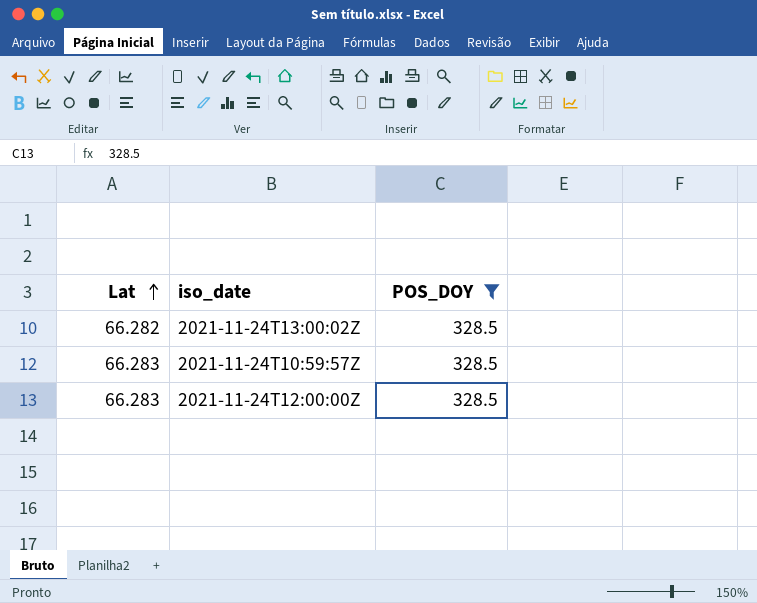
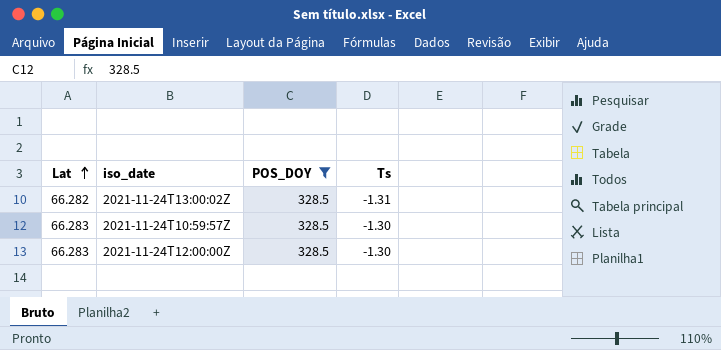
column Ts | position: none -> 4

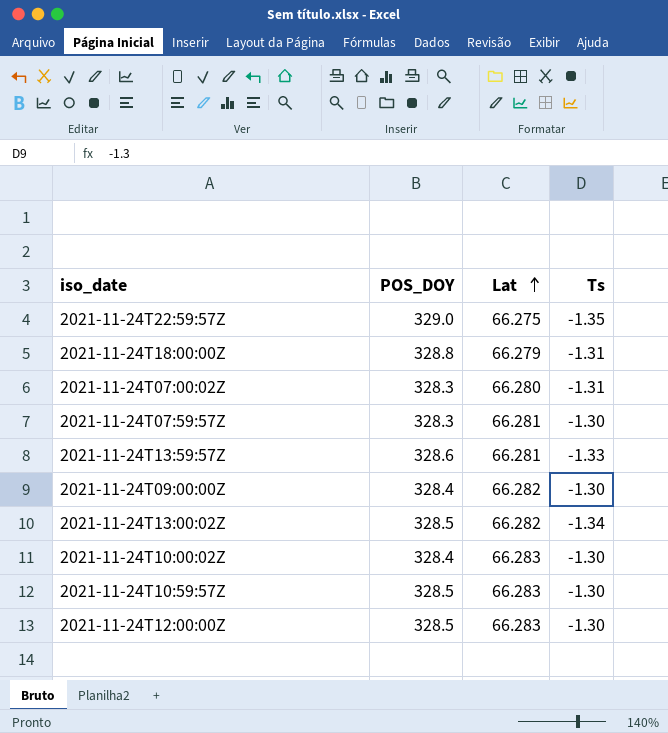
filter: POS_DOY = 328.5 -> none
column Lat | position: 1 -> 3
2021-11-24T13:00:02Z | Ts: -1.31 -> -1.34

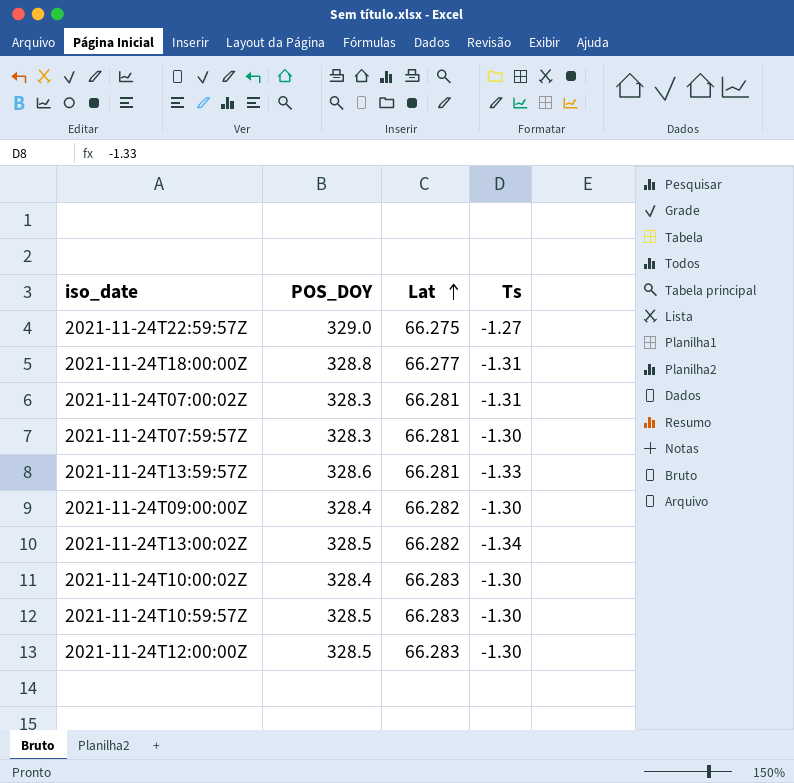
2021-11-24T22:59:57Z | Ts: -1.35 -> -1.27
2021-11-24T18:00:00Z | Lat: 66.279 -> 66.277
2021-11-24T07:00:02Z | Lat: 66.280 -> 66.281

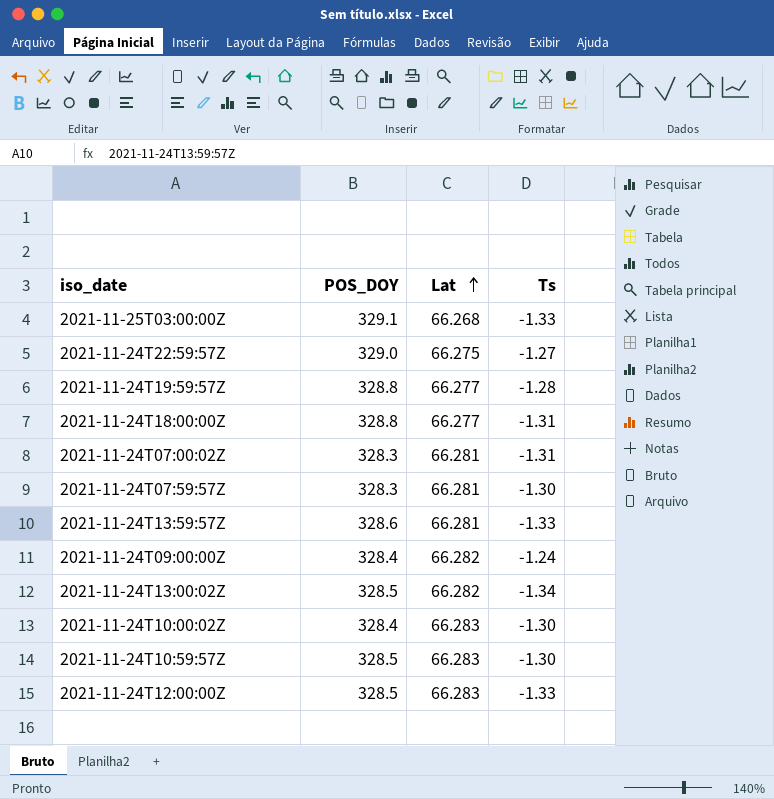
row 2021-11-25T03:00:00Z: none -> 329.1 | 66.268 | -1.33
row 2021-11-24T19:59:57Z: none -> 328.8 | 66.277 | -1.28
2021-11-24T09:00:00Z | Ts: -1.30 -> -1.24
2021-11-24T12:00:00Z | Ts: -1.30 -> -1.33

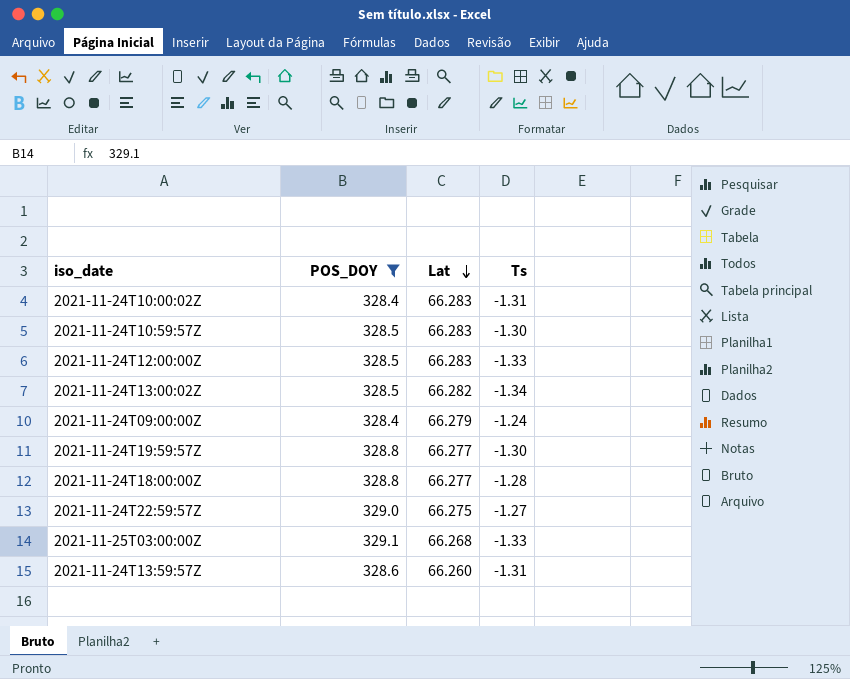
filter: none -> POS_DOY != 328.3
row order: Lat ascending -> Lat descending
2021-11-24T10:00:02Z | Ts: -1.30 -> -1.31
2021-11-24T09:00:00Z | Lat: 66.282 -> 66.279
2021-11-24T19:59:57Z | Ts: -1.28 -> -1.30
2021-11-24T18:00:00Z | Ts: -1.31 -> -1.28
2021-11-24T13:59:57Z | Lat: 66.281 -> 66.260
2021-11-24T13:59:57Z | Ts: -1.33 -> -1.31

